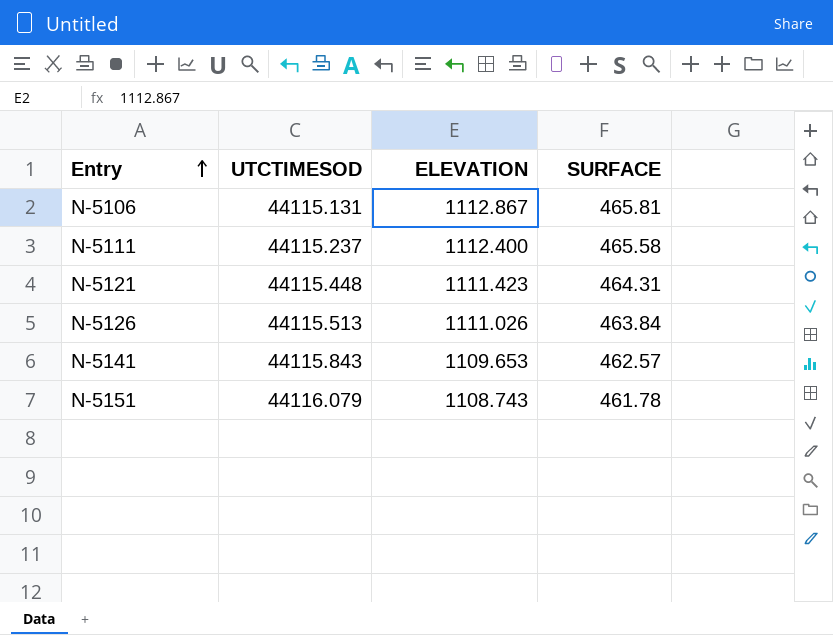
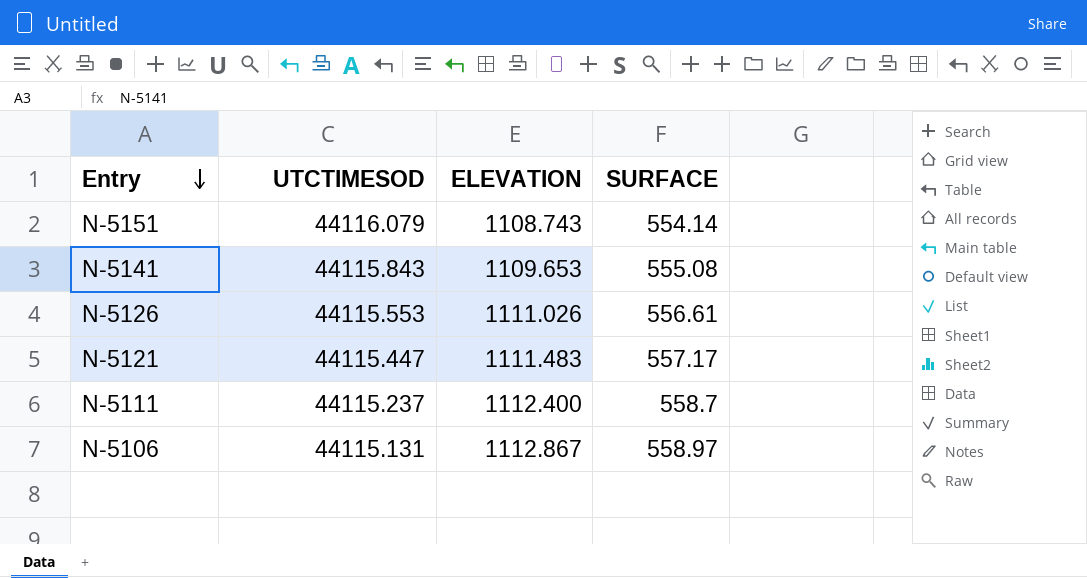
row order: Entry ascending -> Entry descending
N-5151 | SURFACE: 461.78 -> 554.14
N-5141 | SURFACE: 462.57 -> 555.08
N-5126 | UTCTIMESOD: 44115.513 -> 44115.553
N-5126 | SURFACE: 463.84 -> 556.61
N-5121 | UTCTIMESOD: 44115.448 -> 44115.447
N-5121 | ELEVATION: 1111.423 -> 1111.483
N-5121 | SURFACE: 464.31 -> 557.17
N-5111 | SURFACE: 465.58 -> 558.7
N-5106 | SURFACE: 465.81 -> 558.97

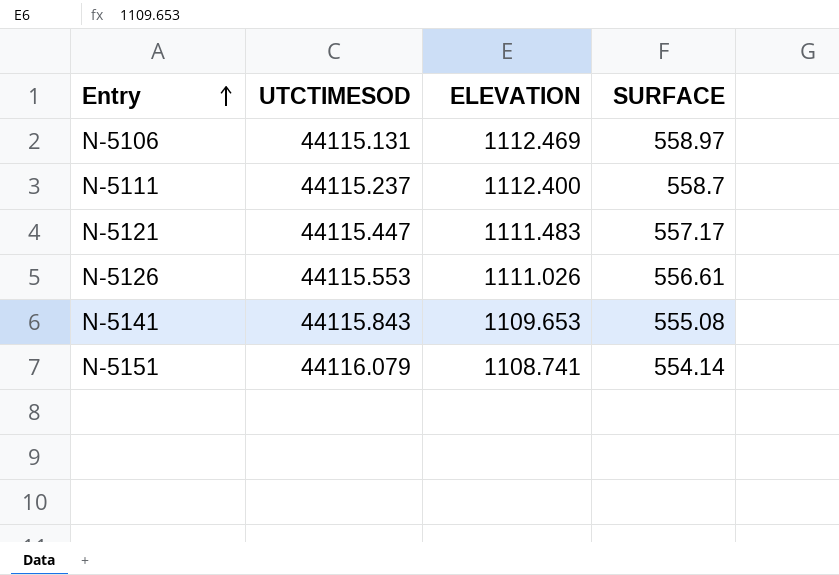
row order: Entry descending -> Entry ascending
N-5106 | ELEVATION: 1112.867 -> 1112.469
N-5151 | ELEVATION: 1108.743 -> 1108.741

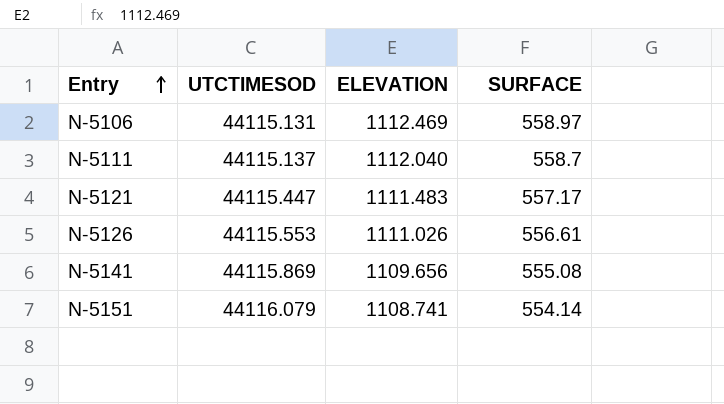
N-5111 | UTCTIMESOD: 44115.237 -> 44115.137
N-5111 | ELEVATION: 1112.400 -> 1112.040
N-5141 | UTCTIMESOD: 44115.843 -> 44115.869
N-5141 | ELEVATION: 1109.653 -> 1109.656

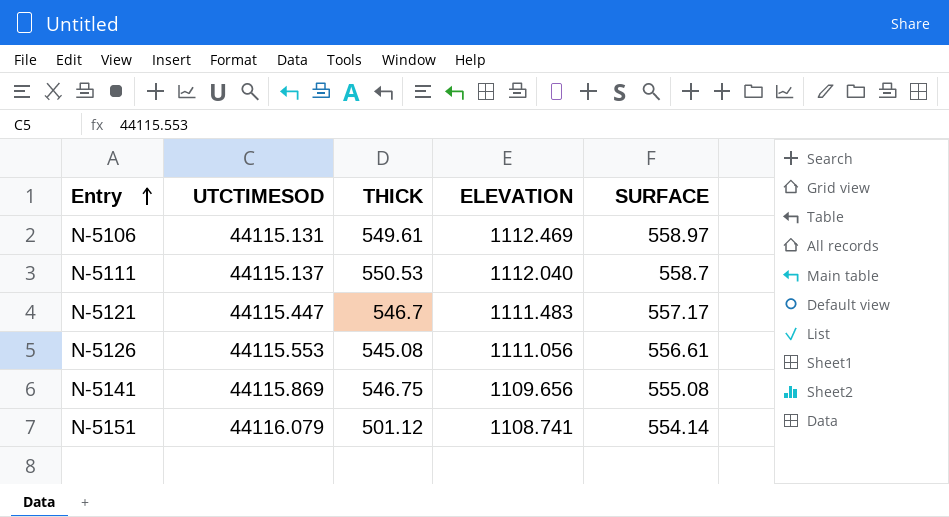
column THICK | position: none -> 3
N-5126 | ELEVATION: 1111.026 -> 1111.056

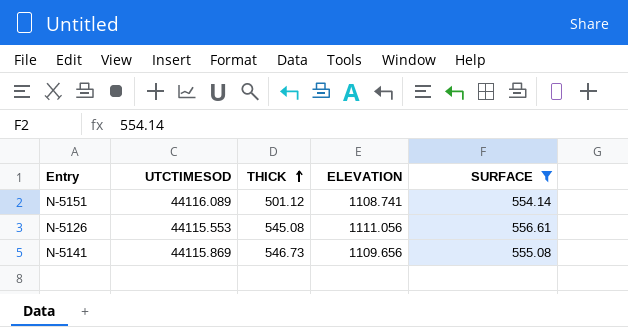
filter: none -> SURFACE <= 556.61
row order: Entry ascending -> THICK ascending
N-5151 | UTCTIMESOD: 44116.079 -> 44116.089
N-5141 | THICK: 546.75 -> 546.73

